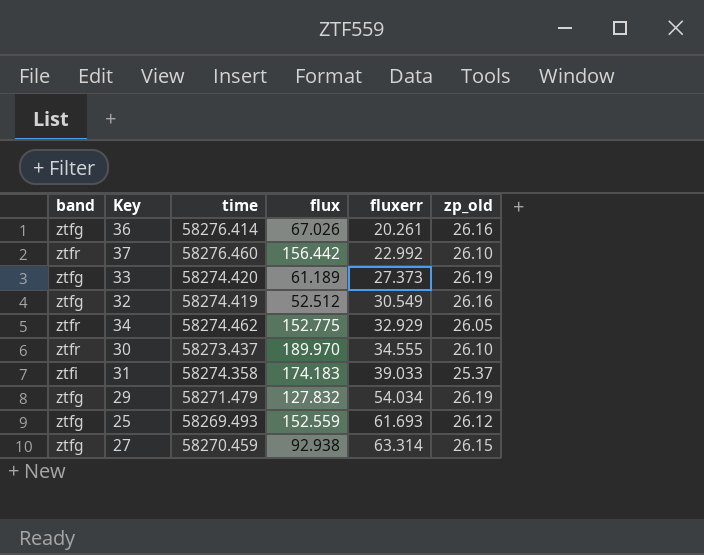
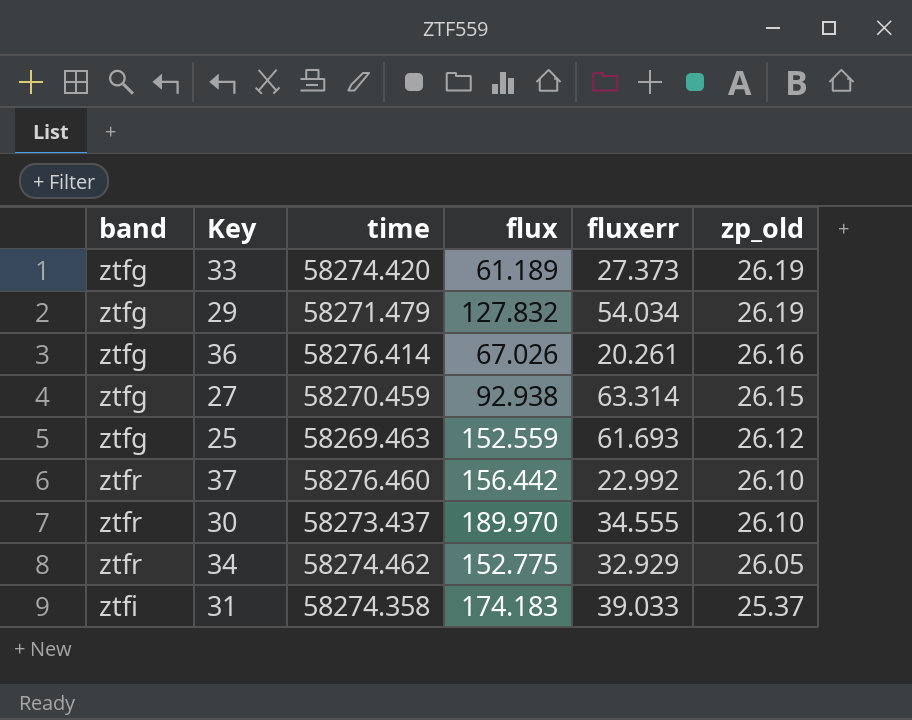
row order: fluxerr ascending -> zp_old descending
row 32: ztfg | 58274.419 | 52.512 | 30.549 | 26.16 -> none
25 | time: 58269.493 -> 58269.463

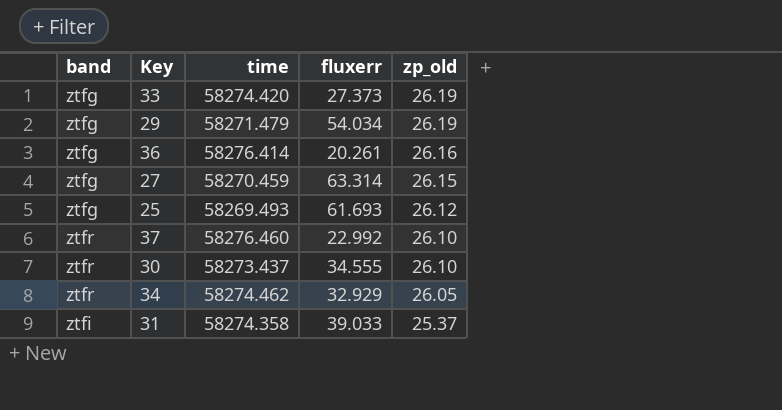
column flux | position: 4 -> none
25 | time: 58269.463 -> 58269.493

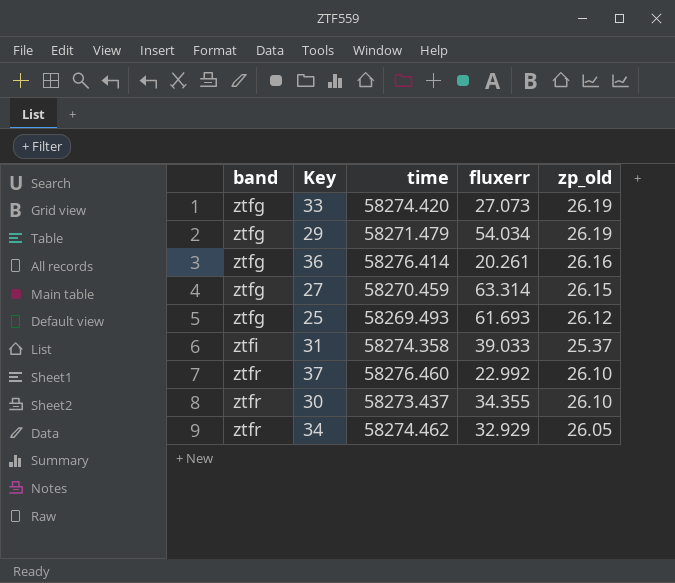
row order: zp_old descending -> band ascending
33 | fluxerr: 27.373 -> 27.073
30 | fluxerr: 34.555 -> 34.355

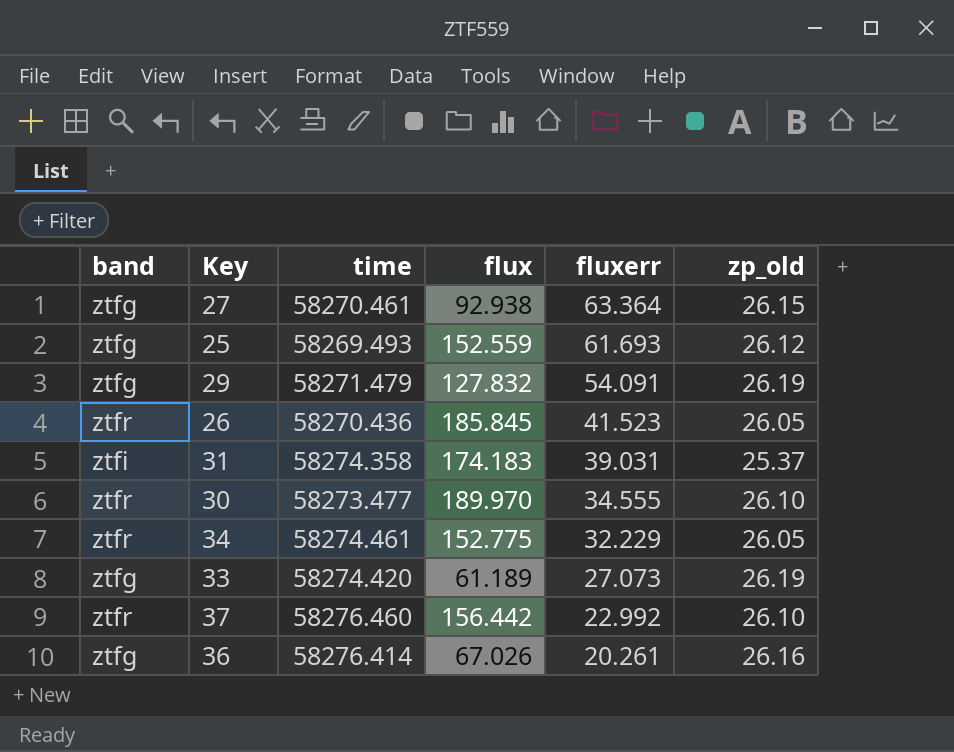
row order: band ascending -> fluxerr descending
column flux | position: none -> 4
27 | time: 58270.459 -> 58270.461
27 | fluxerr: 63.314 -> 63.364
29 | fluxerr: 54.034 -> 54.091
row 26: none -> ztfr | 58270.436 | 185.845 | 41.523 | 26.05
31 | fluxerr: 39.033 -> 39.031
30 | time: 58273.437 -> 58273.477
30 | fluxerr: 34.355 -> 34.555
34 | time: 58274.462 -> 58274.461
34 | fluxerr: 32.929 -> 32.229

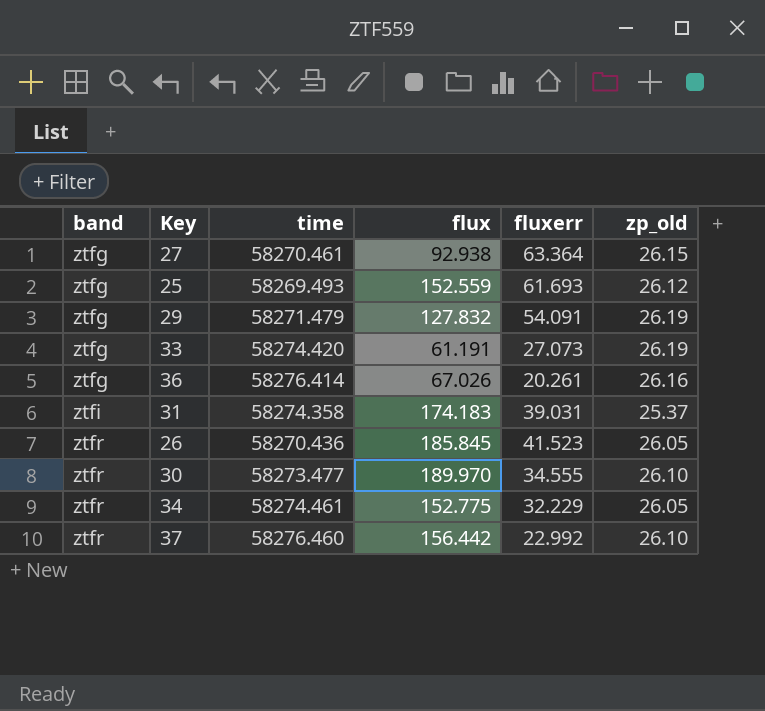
row order: fluxerr descending -> band ascending
33 | flux: 61.189 -> 61.191

